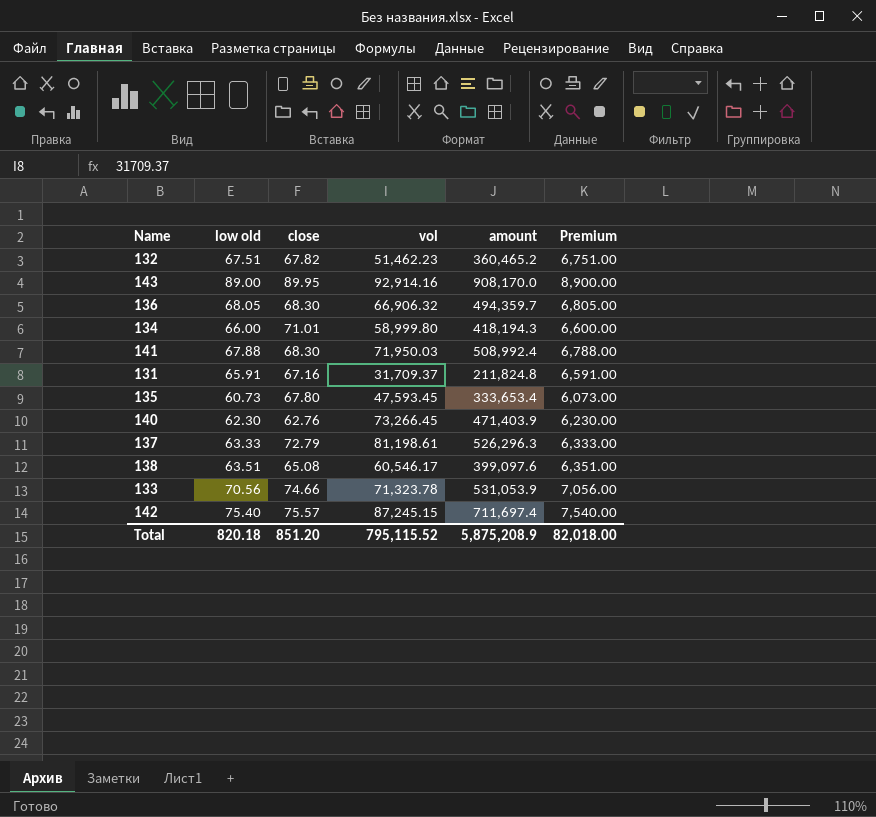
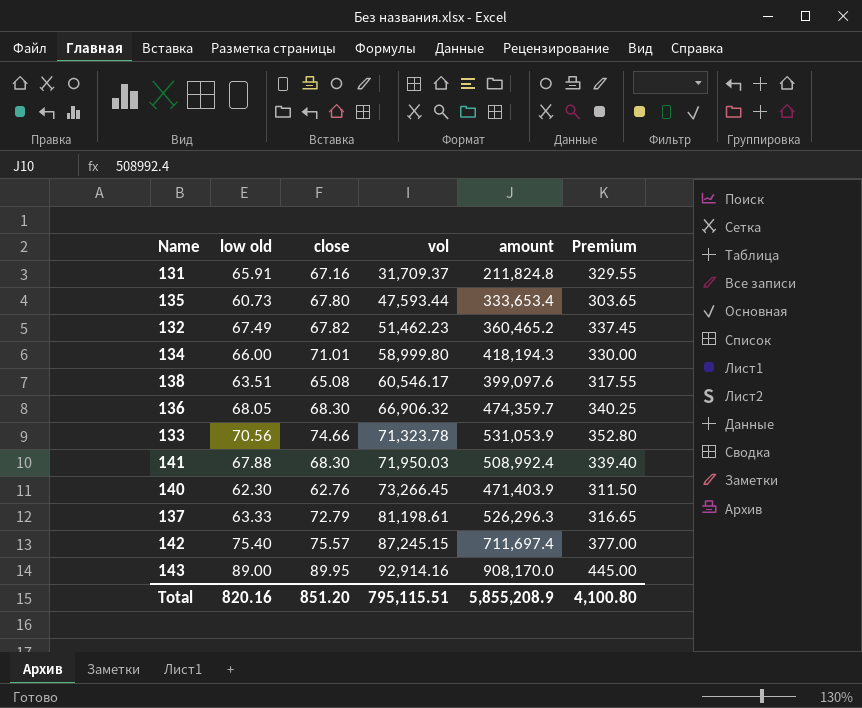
row order: none -> vol ascending
column Premium | formula: [low old] * 100 -> [low old] * 5
135 | vol: 47,593.45 -> 47,593.44
132 | low old: 67.51 -> 67.49
136 | amount: 494,359.7 -> 474,359.7
Total | low old: 820.18 -> 820.16
Total | vol: 795,115.52 -> 795,115.51
Total | amount: 5,875,208.9 -> 5,855,208.9
Total | Premium: 82,018.00 -> 4,100.80

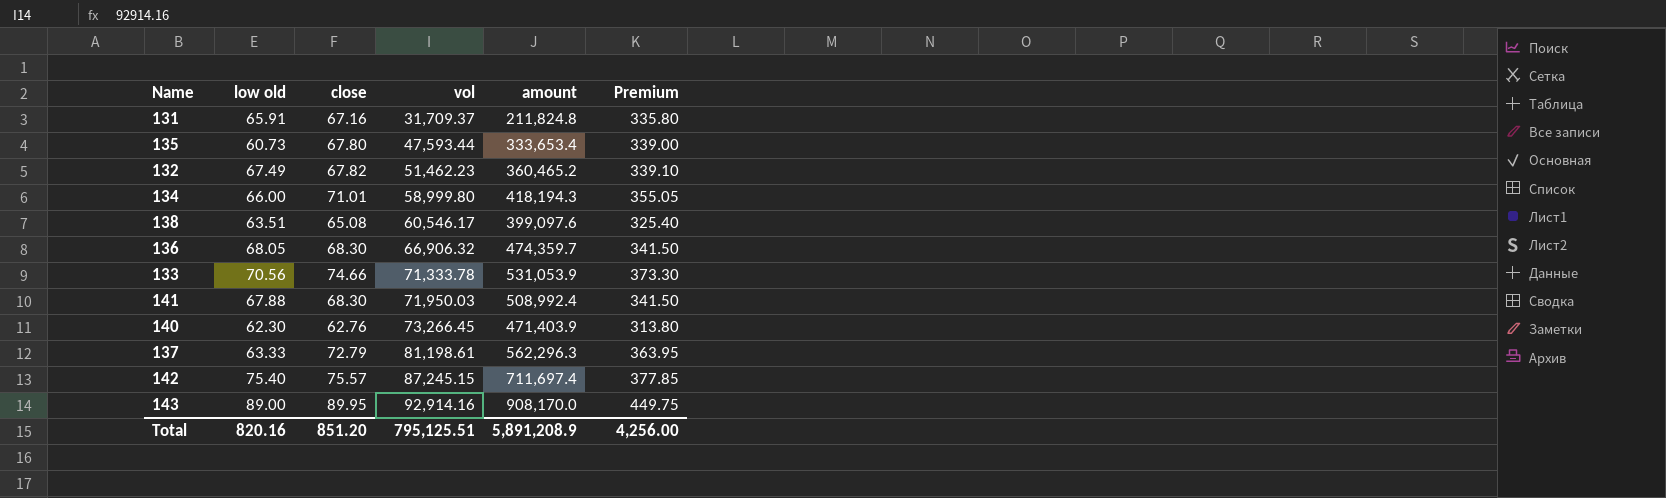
column Premium | formula: [low old] * 5 -> [close] * 5
133 | vol: 71,323.78 -> 71,333.78
137 | amount: 526,296.3 -> 562,296.3
Total | vol: 795,115.51 -> 795,125.51
Total | amount: 5,855,208.9 -> 5,891,208.9
Total | Premium: 4,100.80 -> 4,256.00

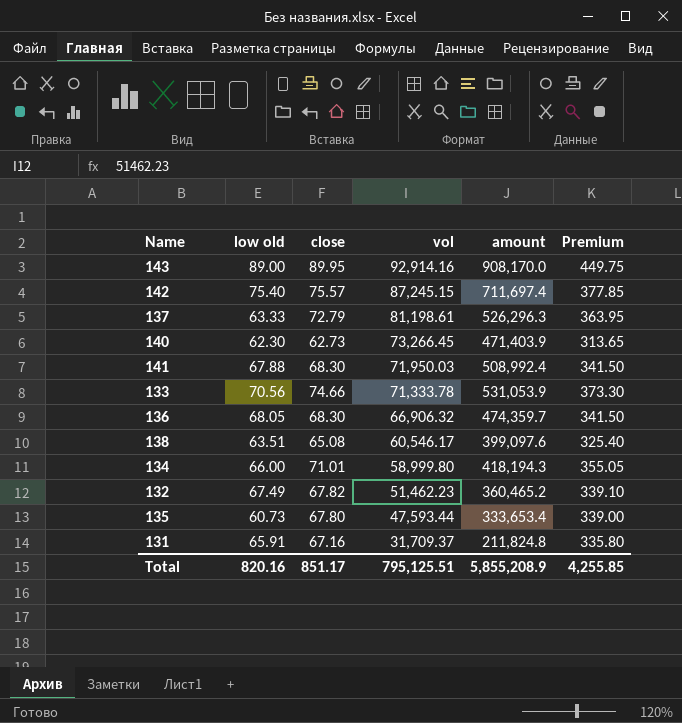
row order: vol ascending -> vol descending
137 | amount: 562,296.3 -> 526,296.3
140 | close: 62.76 -> 62.73
140 | Premium: 313.80 -> 313.65
Total | close: 851.20 -> 851.17
Total | amount: 5,891,208.9 -> 5,855,208.9
Total | Premium: 4,256.00 -> 4,255.85

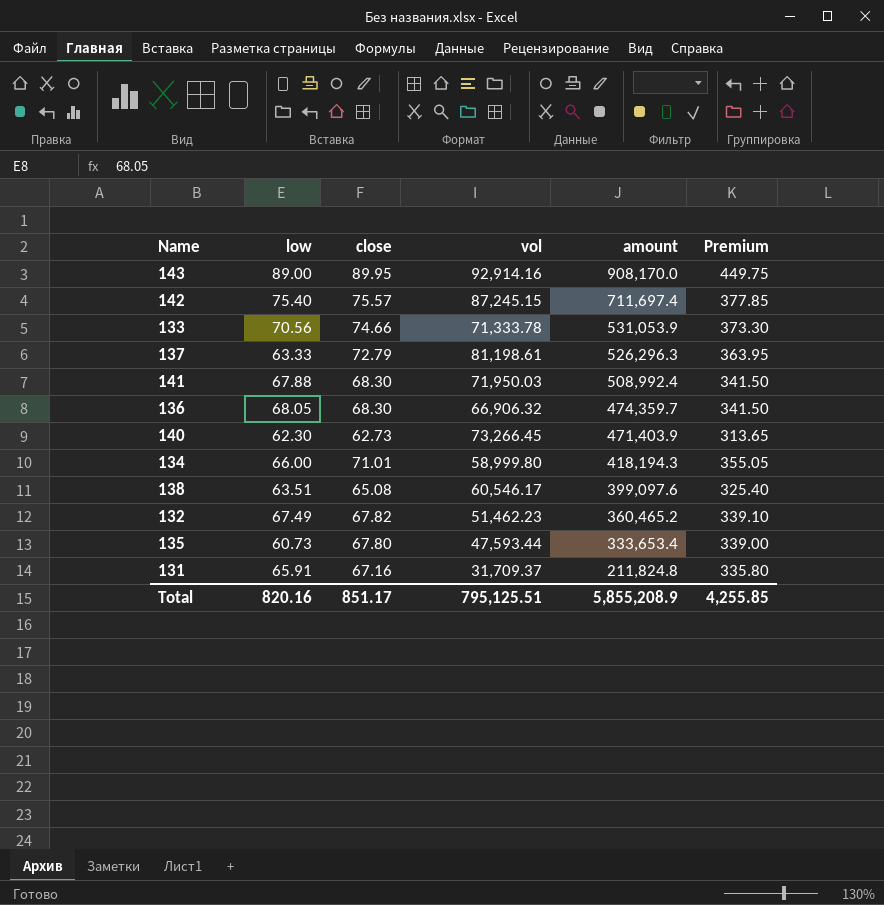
row order: vol descending -> amount descending
column name: low old -> low

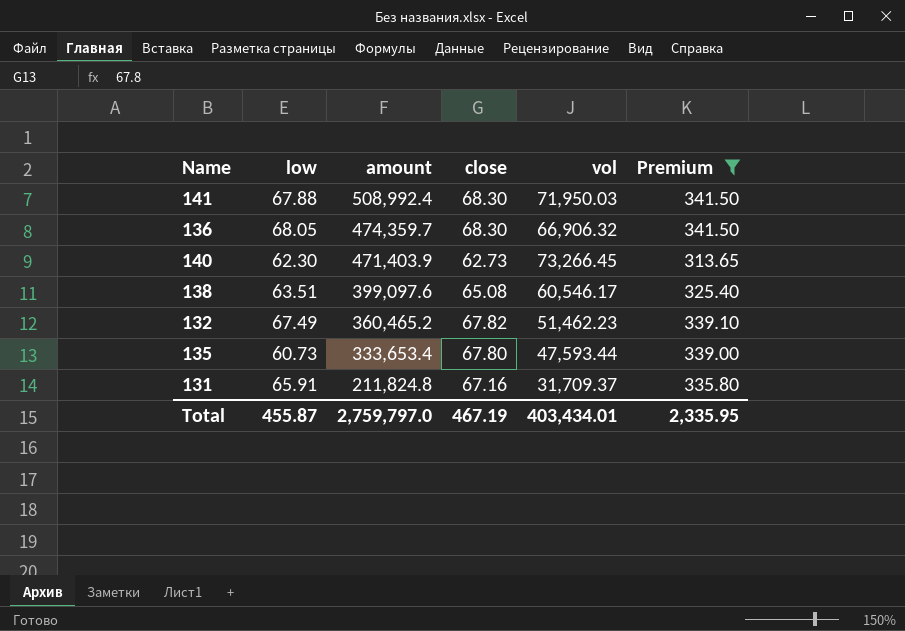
filter: none -> Premium <= 341.50
column amount | position: 5 -> 3
Total | low: 820.16 -> 455.87
Total | amount: 5,855,208.9 -> 2,759,797.0
Total | close: 851.17 -> 467.19
Total | vol: 795,125.51 -> 403,434.01
Total | Premium: 4,255.85 -> 2,335.95

